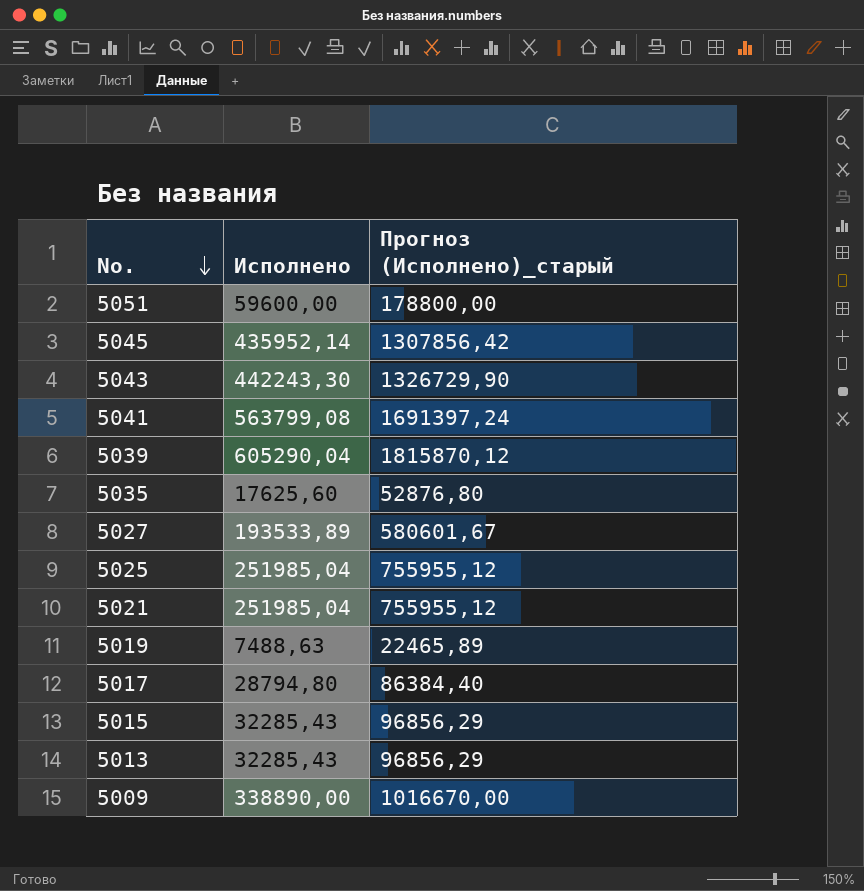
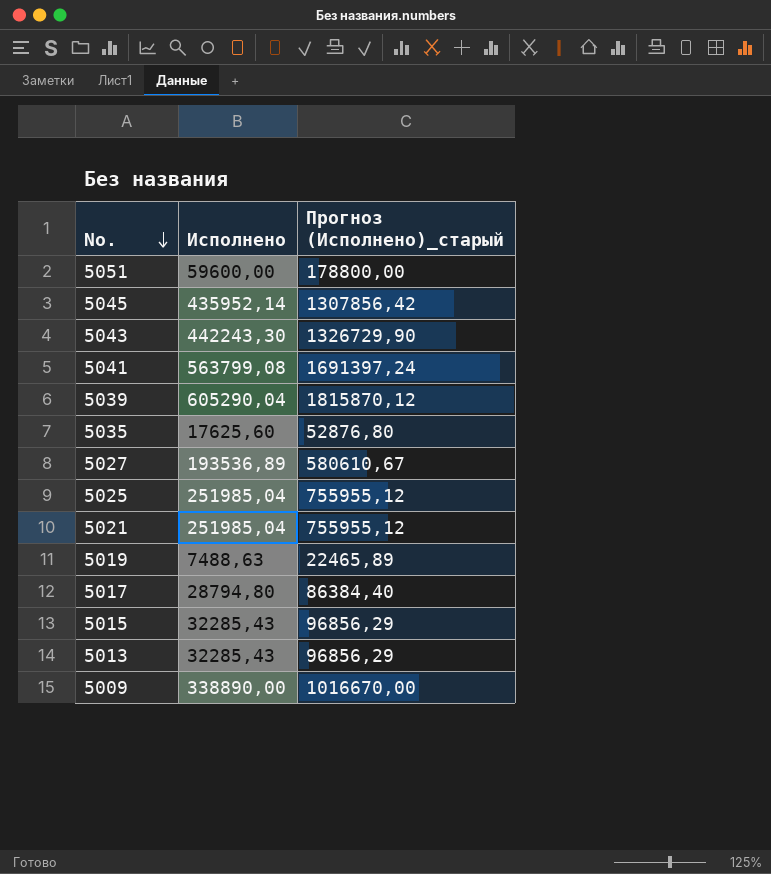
5027 | Исполнено: 193533,89 -> 193536,89
5027 | Прогноз (Исполнено)_старый: 580601,67 -> 580610,67

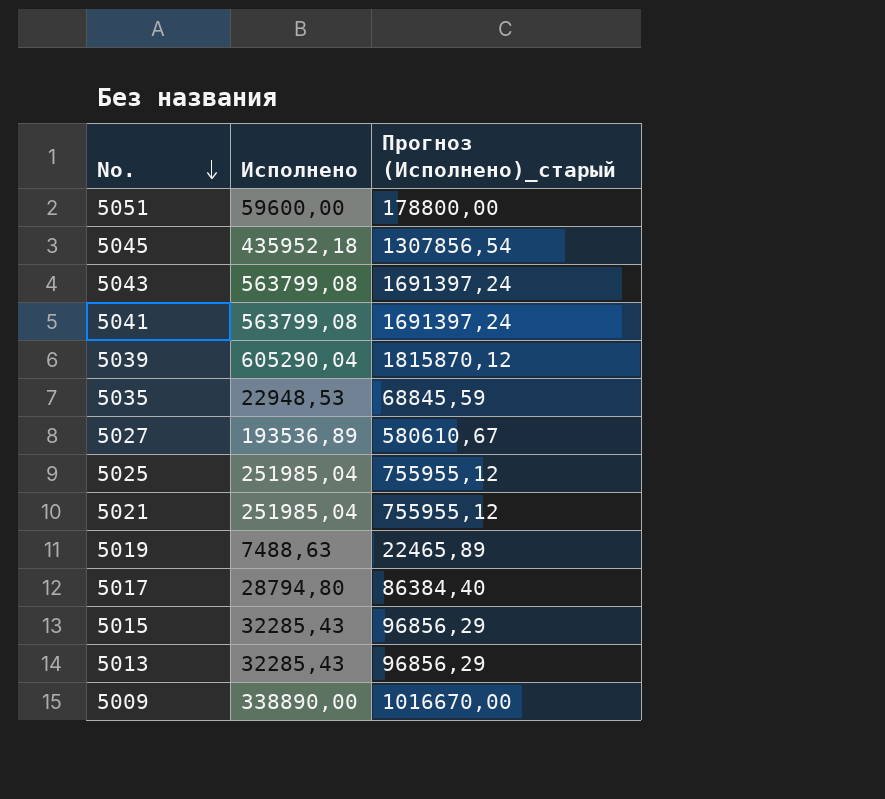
5045 | Исполнено: 435952,14 -> 435952,18
5045 | Прогноз (Исполнено)_старый: 1307856,42 -> 1307856,54
5043 | Исполнено: 442243,30 -> 563799,08
5043 | Прогноз (Исполнено)_старый: 1326729,90 -> 1691397,24
5035 | Исполнено: 17625,60 -> 22948,53
5035 | Прогноз (Исполнено)_старый: 52876,80 -> 68845,59

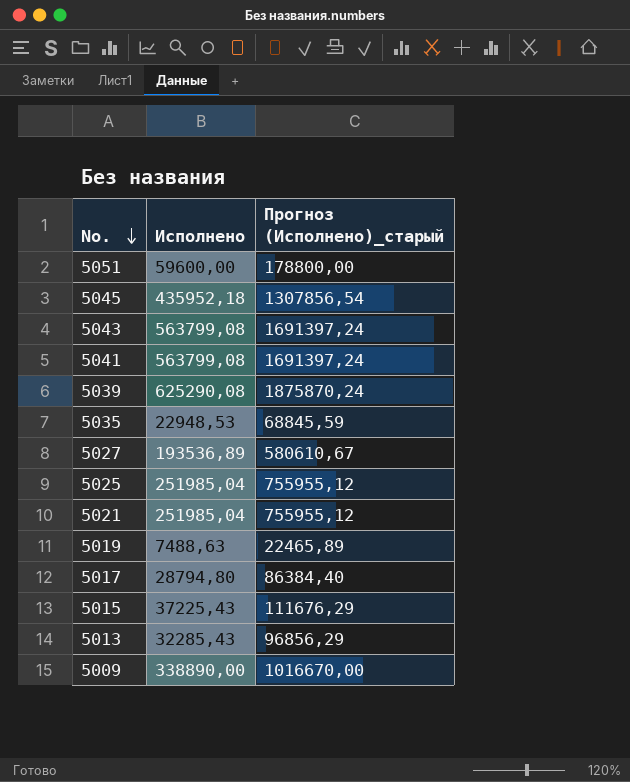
5039 | Исполнено: 605290,04 -> 625290,08
5039 | Прогноз (Исполнено)_старый: 1815870,12 -> 1875870,24
5015 | Исполнено: 32285,43 -> 37225,43
5015 | Прогноз (Исполнено)_старый: 96856,29 -> 111676,29

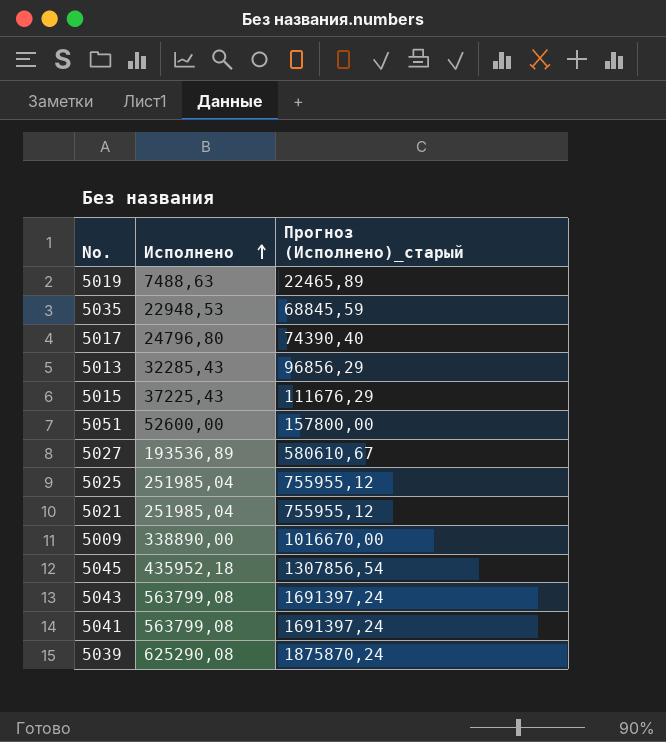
row order: No. descending -> Исполнено ascending
5017 | Исполнено: 28794,80 -> 24796,80
5017 | Прогноз (Исполнено)_старый: 86384,40 -> 74390,40
5051 | Исполнено: 59600,00 -> 52600,00
5051 | Прогноз (Исполнено)_старый: 178800,00 -> 157800,00

